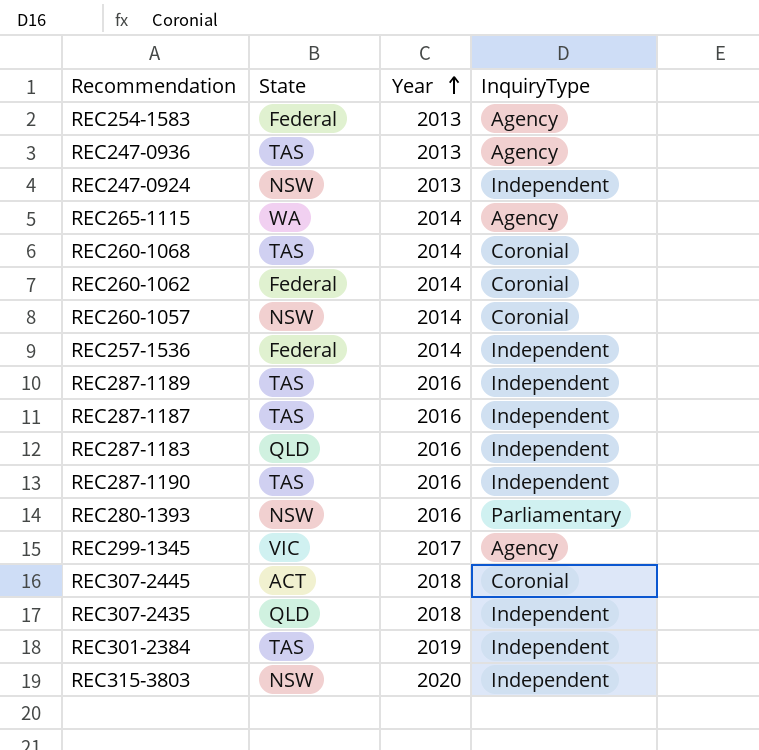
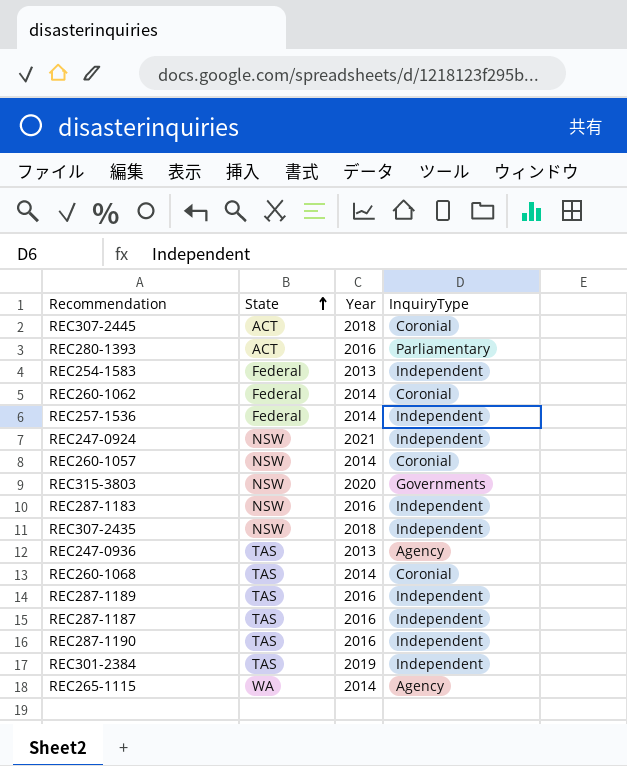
row order: Year ascending -> State ascending
row REC299-1345: VIC | 2017 | Agency -> none
REC280-1393 | State: NSW -> ACT
REC254-1583 | InquiryType: Agency -> Independent
REC247-0924 | Year: 2013 -> 2021
REC315-3803 | InquiryType: Independent -> Governments
REC287-1183 | State: QLD -> NSW
REC307-2435 | State: QLD -> NSW

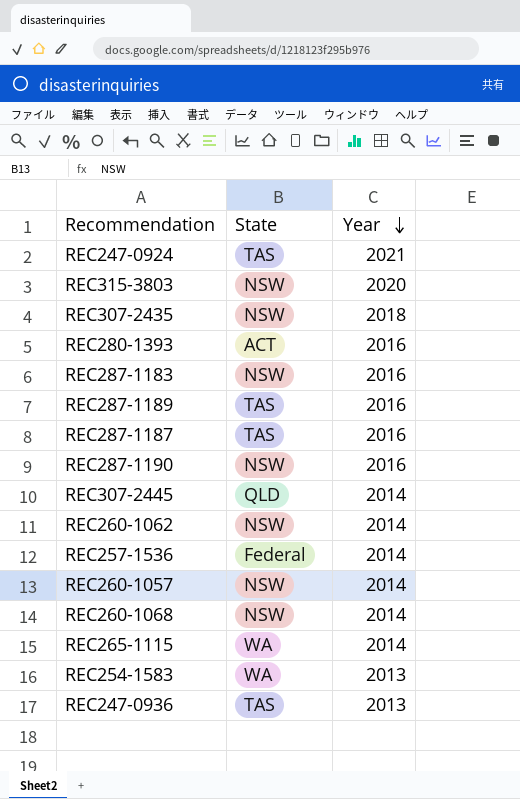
row order: State ascending -> Year descending
column InquiryType | position: 4 -> none
row REC301-2384: TAS | 2019 | Independent -> none
REC247-0924 | State: NSW -> TAS
REC287-1190 | State: TAS -> NSW
REC307-2445 | State: ACT -> QLD
REC307-2445 | Year: 2018 -> 2014
REC260-1062 | State: Federal -> NSW
REC260-1068 | State: TAS -> NSW
REC254-1583 | State: Federal -> WA

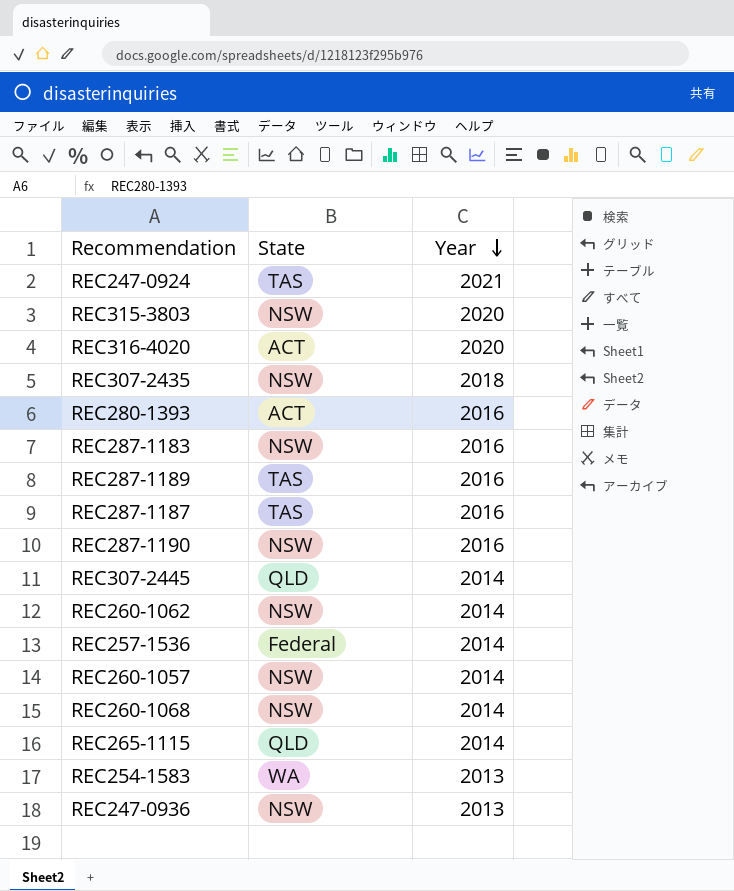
row REC316-4020: none -> ACT | 2020
REC265-1115 | State: WA -> QLD
REC247-0936 | State: TAS -> NSW

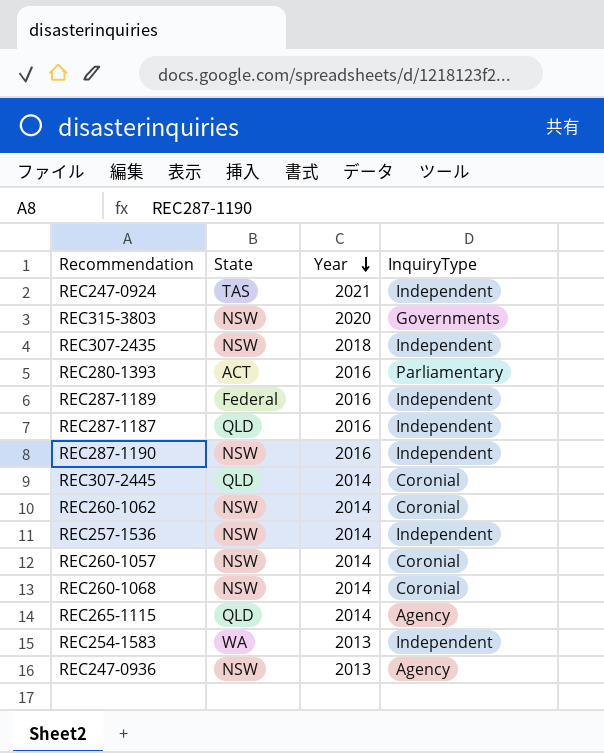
column InquiryType | position: none -> 4
row REC316-4020: ACT | 2020 -> none
row REC287-1183: NSW | 2016 -> none
REC287-1189 | State: TAS -> Federal
REC287-1187 | State: TAS -> QLD
REC257-1536 | State: Federal -> NSW

